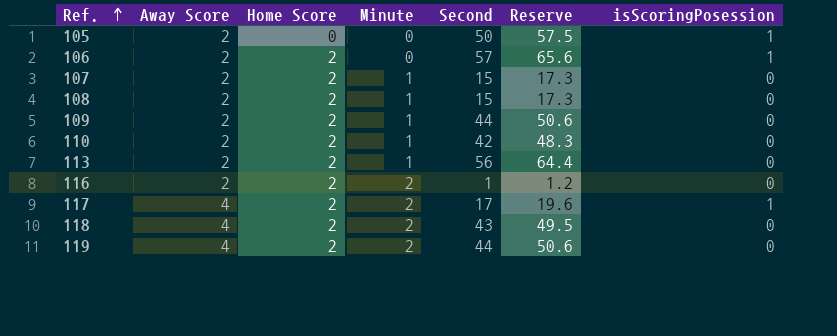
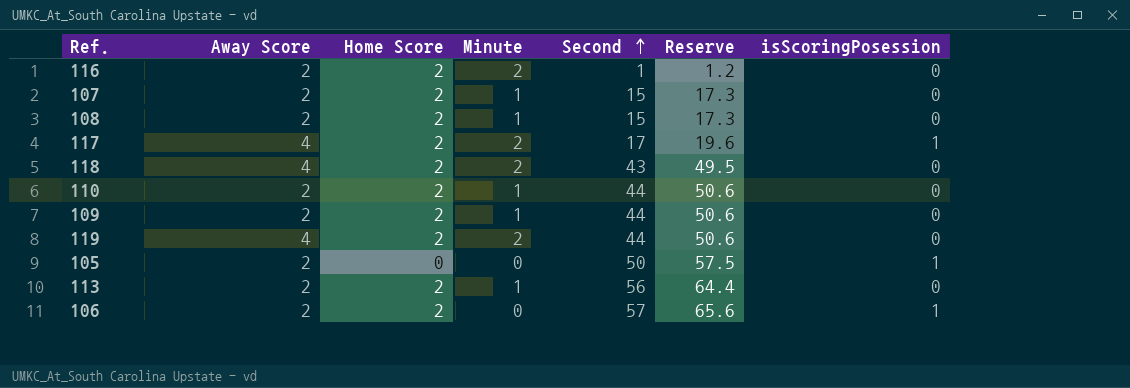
row order: Ref. ascending -> Second ascending
110 | Second: 42 -> 44
110 | Reserve: 48.3 -> 50.6

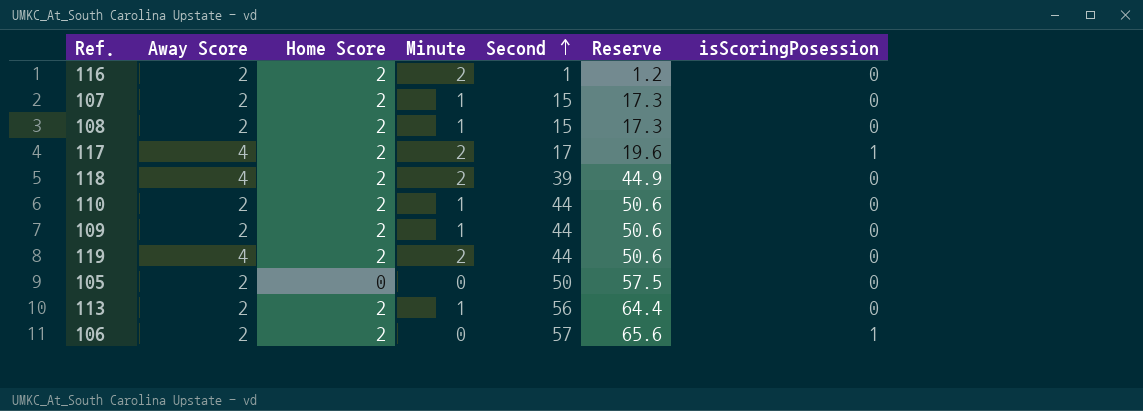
118 | Second: 43 -> 39
118 | Reserve: 49.5 -> 44.9
105 | isScoringPosession: 1 -> 0

